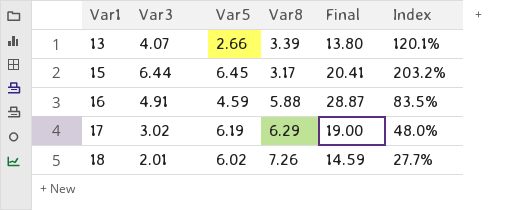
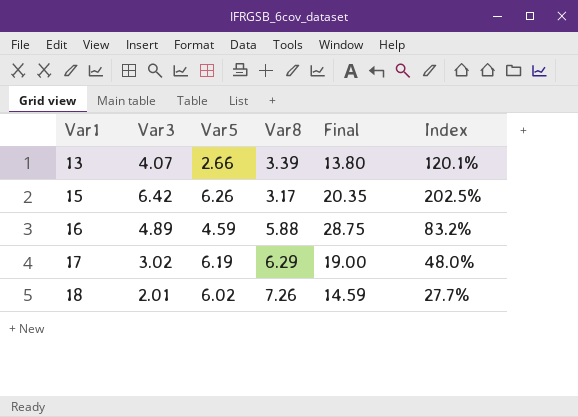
15 | Var3: 6.44 -> 6.42
15 | Var5: 6.45 -> 6.26
15 | Final: 20.41 -> 20.35
15 | Index: 203.2% -> 202.5%
16 | Var3: 4.91 -> 4.89
16 | Final: 28.87 -> 28.75
16 | Index: 83.5% -> 83.2%

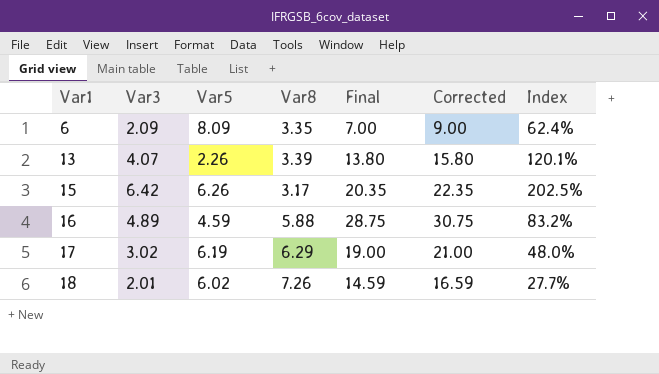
column Corrected | formula: none -> [Final] + 2
row 6: none -> 2.09 | 8.09 | 3.35 | 7.00 | 9.00 | 62.4%
13 | Var5: 2.66 -> 2.26

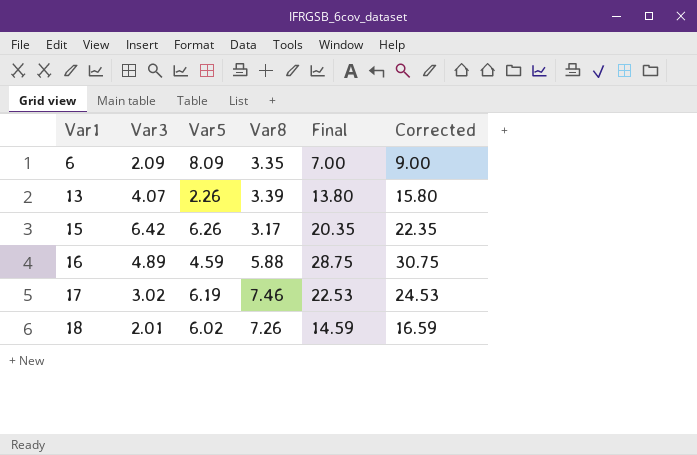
column Index | formula: [Var3] / [Var8] -> none
17 | Var8: 6.29 -> 7.46
17 | Final: 19.00 -> 22.53
17 | Corrected: 21.00 -> 24.53

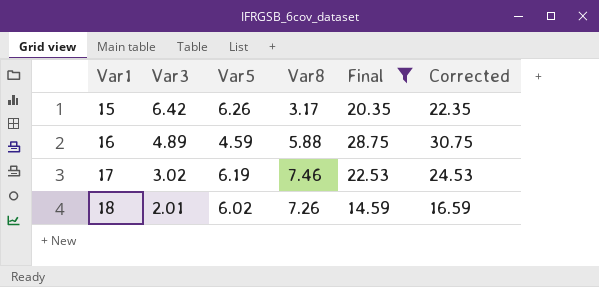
filter: none -> Final >= 14.59

